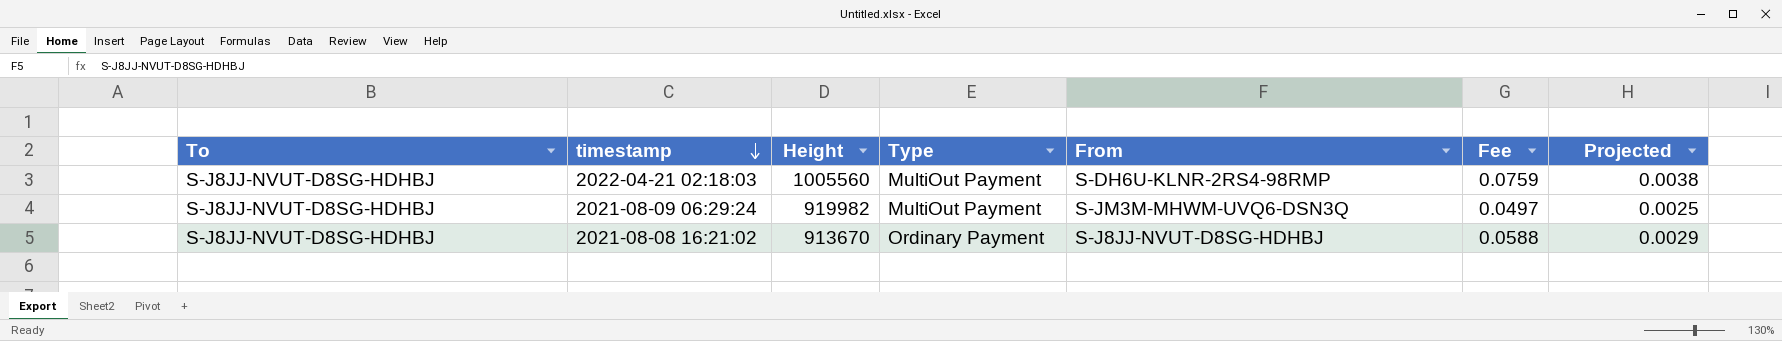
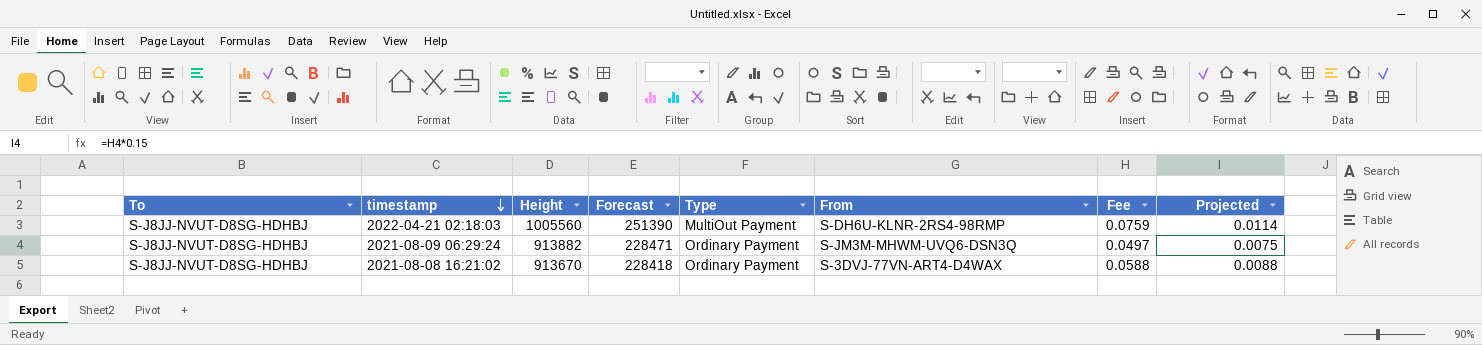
column Forecast | formula: none -> [Height] * 0.25
column Projected | formula: [Fee] * 0.05 -> [Fee] * 0.15
2021-08-09 06:29:24 | Height: 919982 -> 913882
2021-08-09 06:29:24 | Type: MultiOut Payment -> Ordinary Payment
2021-08-08 16:21:02 | From: S-J8JJ-NVUT-D8SG-HDHBJ -> S-3DVJ-77VN-ART4-D4WAX

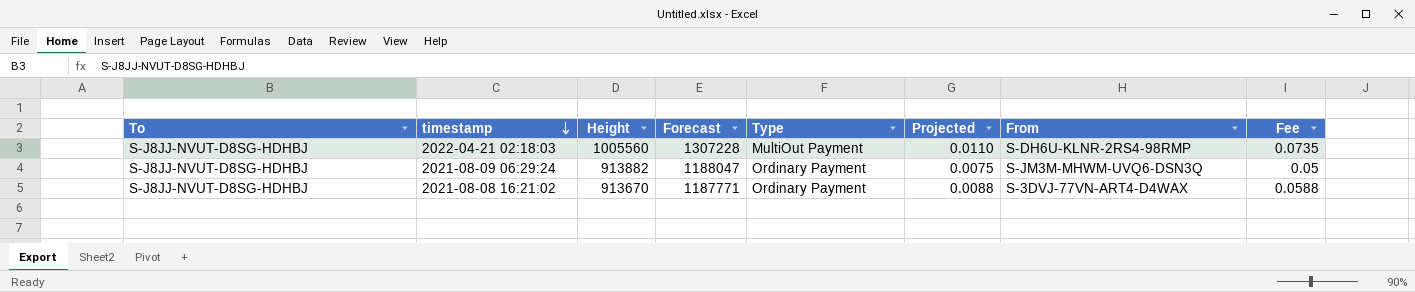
column Forecast | formula: [Height] * 0.25 -> [Height] * 1.3
column Projected | position: 8 -> 6
2022-04-21 02:18:03 | Projected: 0.0114 -> 0.0110
2022-04-21 02:18:03 | Fee: 0.0759 -> 0.0735
2021-08-09 06:29:24 | Fee: 0.0497 -> 0.05

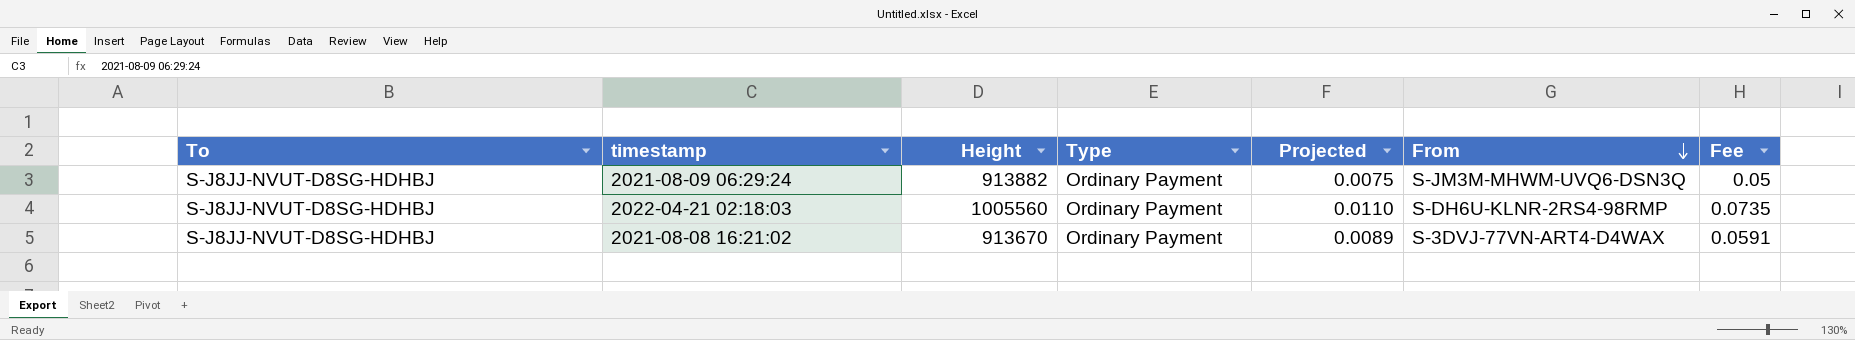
row order: timestamp descending -> From descending
column Forecast | formula: [Height] * 1.3 -> none
2022-04-21 02:18:03 | Type: MultiOut Payment -> Ordinary Payment
2021-08-08 16:21:02 | Projected: 0.0088 -> 0.0089
2021-08-08 16:21:02 | Fee: 0.0588 -> 0.0591

